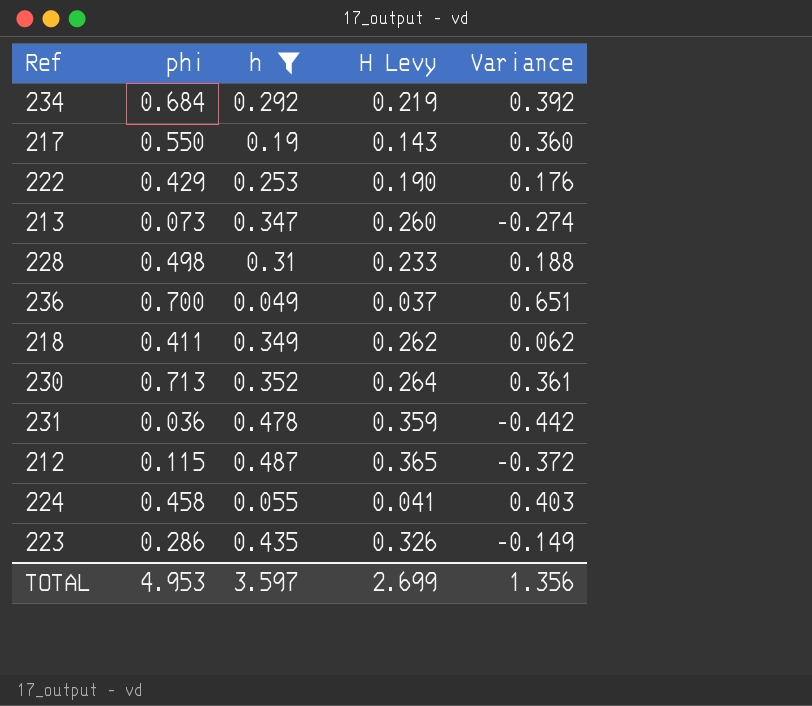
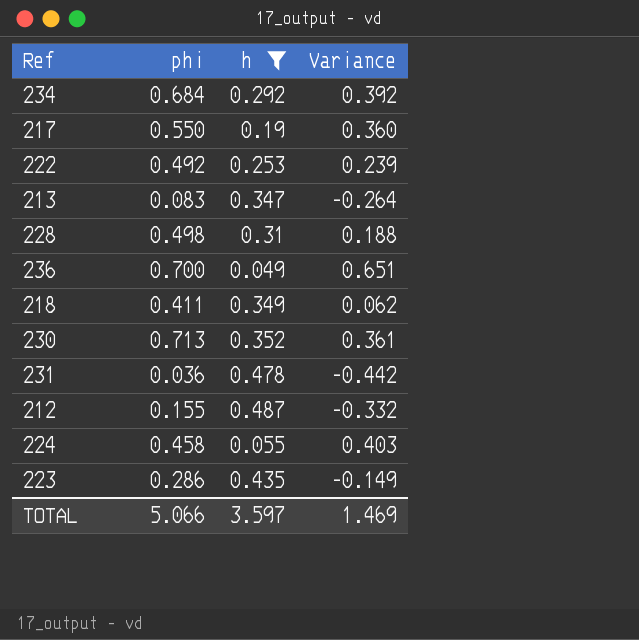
column H Levy | formula: [h] * 0.75 -> none
222 | phi: 0.429 -> 0.492
222 | Variance: 0.176 -> 0.239
213 | phi: 0.073 -> 0.083
213 | Variance: -0.274 -> -0.264
212 | phi: 0.115 -> 0.155
212 | Variance: -0.372 -> -0.332
TOTAL | phi: 4.953 -> 5.066
TOTAL | Variance: 1.356 -> 1.469

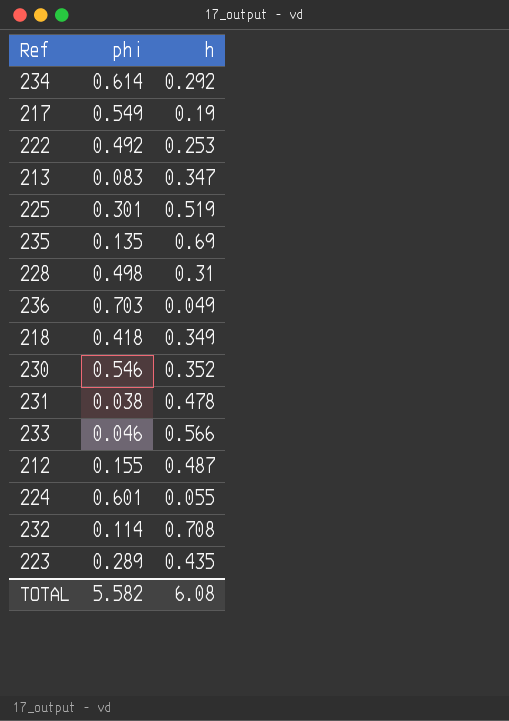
filter: h <= 0.487 -> none
column Variance | formula: [phi] - [h] -> none
234 | phi: 0.684 -> 0.614
217 | phi: 0.550 -> 0.549
236 | phi: 0.700 -> 0.703
218 | phi: 0.411 -> 0.418
230 | phi: 0.713 -> 0.546
231 | phi: 0.036 -> 0.038
224 | phi: 0.458 -> 0.601
223 | phi: 0.286 -> 0.289
TOTAL | phi: 5.066 -> 5.582
TOTAL | h: 3.597 -> 6.08

